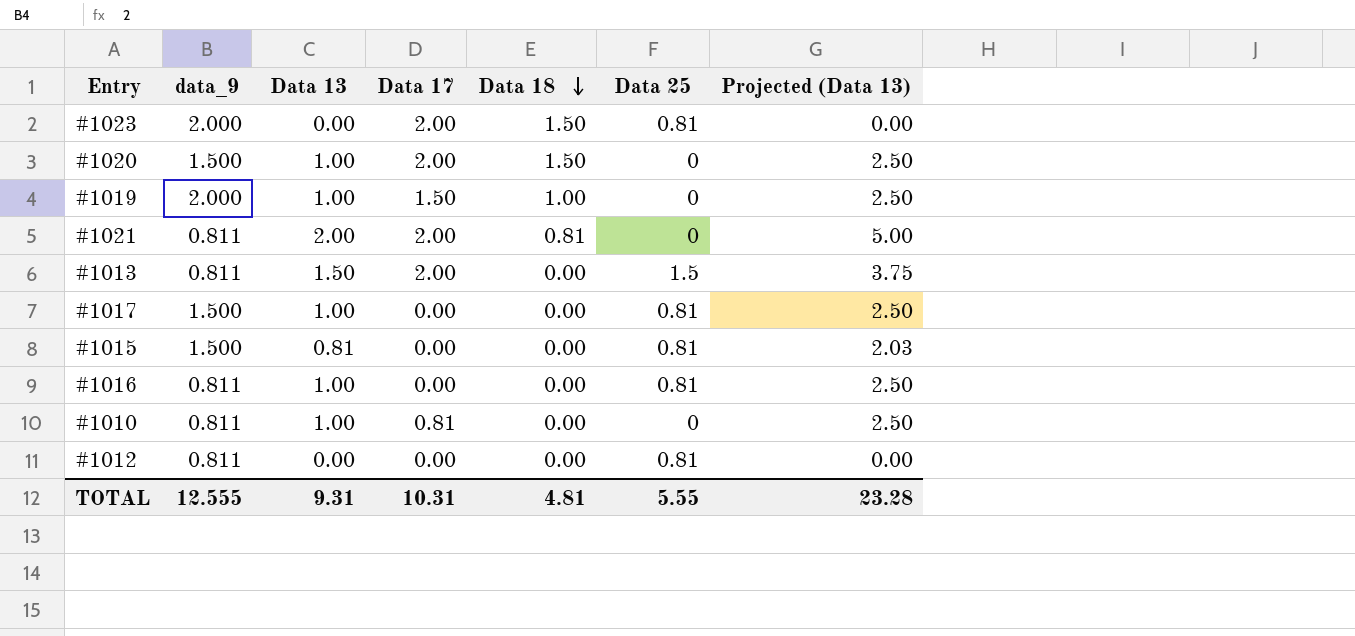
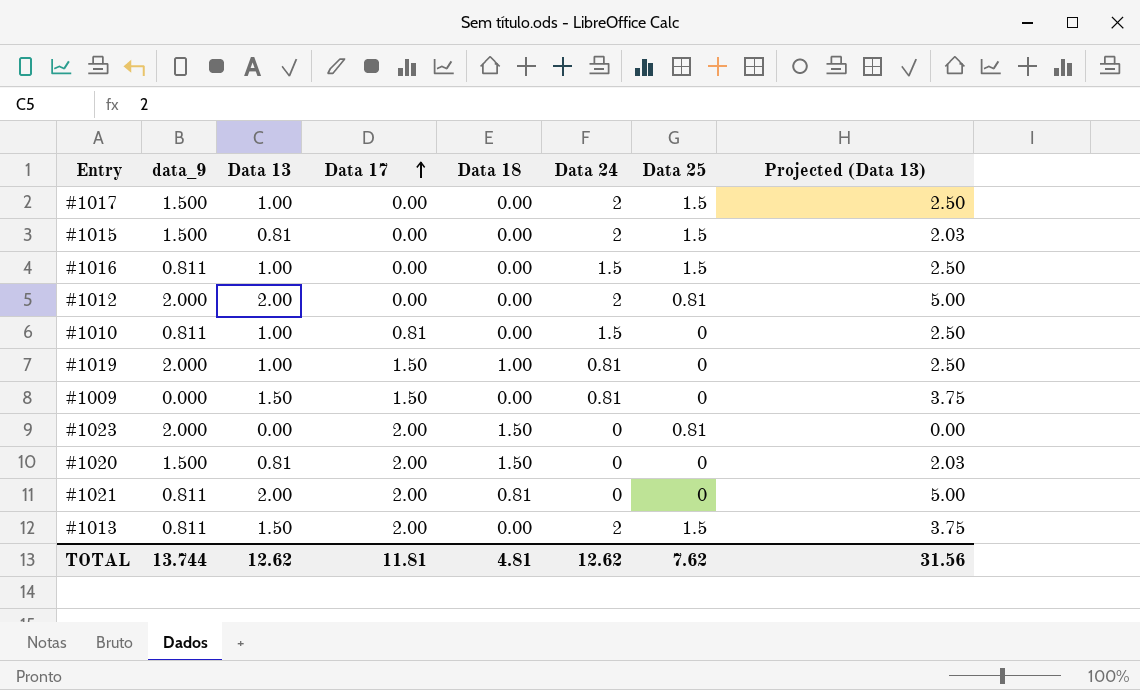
row order: Data 18 descending -> Data 17 ascending
column Data 24 | position: none -> 6
#1017 | Data 25: 0.81 -> 1.5
#1015 | Data 25: 0.81 -> 1.5
#1016 | Data 25: 0.81 -> 1.5
#1012 | data_9: 0.811 -> 2.000
#1012 | Data 13: 0.00 -> 2.00
#1012 | Projected (Data 13): 0.00 -> 5.00
row #1009: none -> 0.000 | 1.50 | 1.50 | 0.00 | 0.81 | 0 | 3.75
#1020 | Data 13: 1.00 -> 0.81
#1020 | Projected (Data 13): 2.50 -> 2.03
TOTAL | data_9: 12.555 -> 13.744
TOTAL | Data 13: 9.31 -> 12.62
TOTAL | Data 17: 10.31 -> 11.81
TOTAL | Data 25: 5.55 -> 7.62
TOTAL | Projected (Data 13): 23.28 -> 31.56

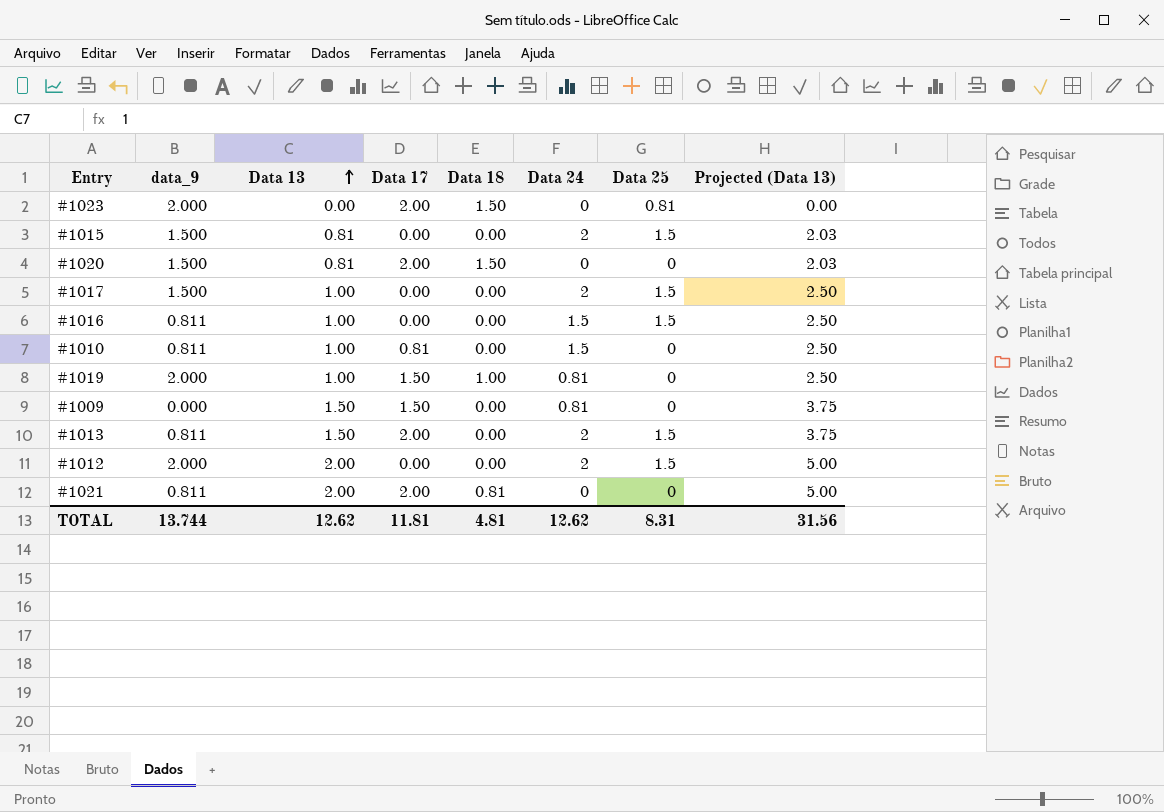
row order: Data 17 ascending -> Data 13 ascending
#1012 | Data 25: 0.81 -> 1.5
TOTAL | Data 25: 7.62 -> 8.31

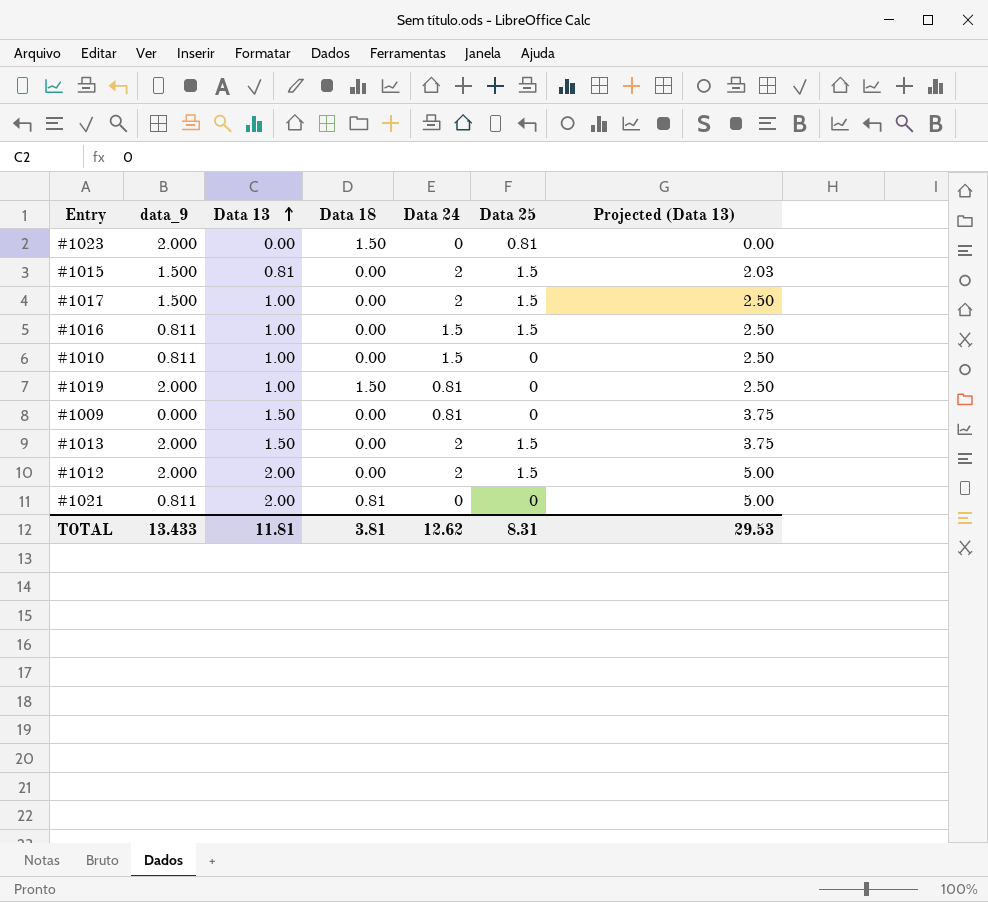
column Data 17 | position: 4 -> none
row #1020: 1.500 | 0.81 | 2.00 | 1.50 | 0 | 0 | 2.03 -> none
#1019 | Data 18: 1.00 -> 1.50
#1013 | data_9: 0.811 -> 2.000
TOTAL | data_9: 13.744 -> 13.433
TOTAL | Data 13: 12.62 -> 11.81
TOTAL | Data 18: 4.81 -> 3.81
TOTAL | Projected (Data 13): 31.56 -> 29.53

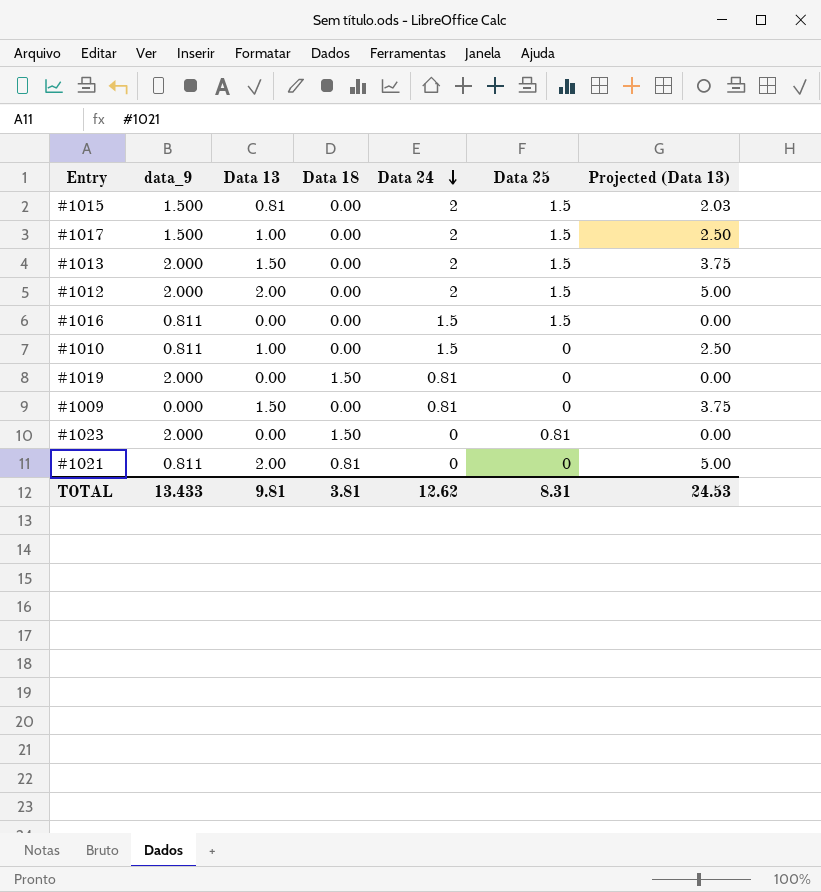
row order: Data 13 ascending -> Data 24 descending
#1016 | Data 13: 1.00 -> 0.00
#1016 | Projected (Data 13): 2.50 -> 0.00
#1019 | Data 13: 1.00 -> 0.00
#1019 | Projected (Data 13): 2.50 -> 0.00
TOTAL | Data 13: 11.81 -> 9.81
TOTAL | Projected (Data 13): 29.53 -> 24.53

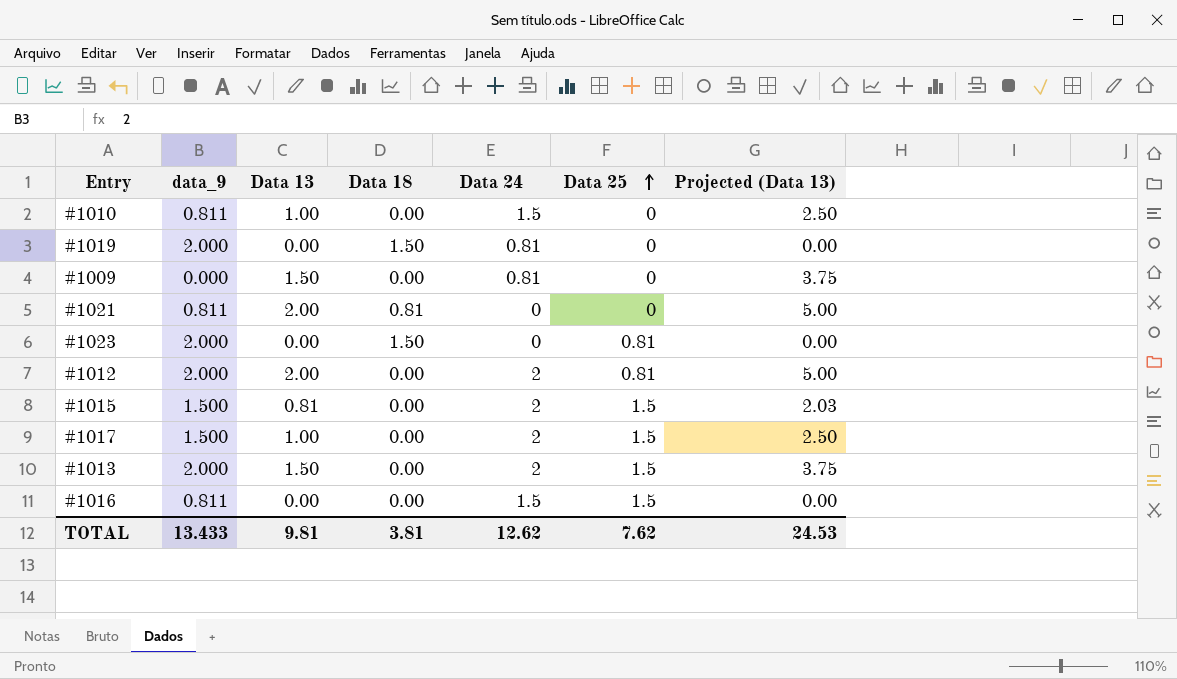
row order: Data 24 descending -> Data 25 ascending
#1012 | Data 25: 1.5 -> 0.81
TOTAL | Data 25: 8.31 -> 7.62

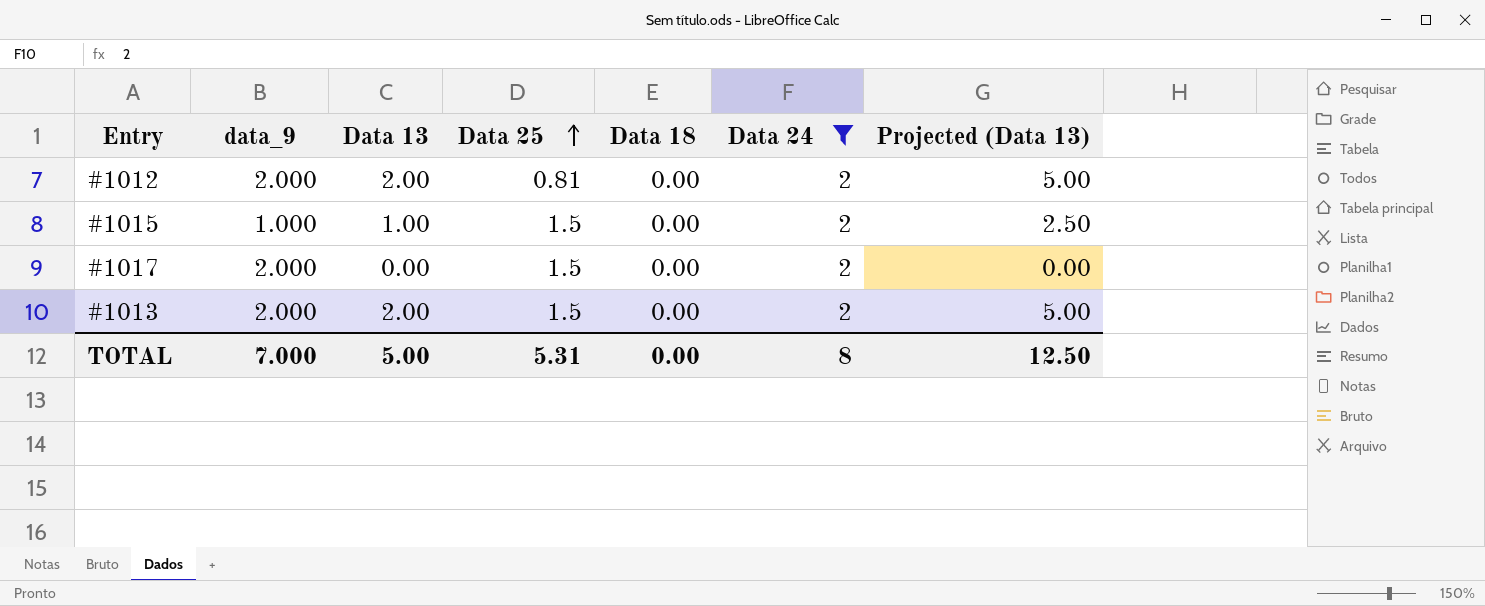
filter: none -> Data 24 = 2
column Data 25 | position: 6 -> 4
#1015 | data_9: 1.500 -> 1.000
#1015 | Data 13: 0.81 -> 1.00
#1015 | Projected (Data 13): 2.03 -> 2.50
#1017 | data_9: 1.500 -> 2.000
#1017 | Data 13: 1.00 -> 0.00
#1017 | Projected (Data 13): 2.50 -> 0.00
#1013 | Data 13: 1.50 -> 2.00
#1013 | Projected (Data 13): 3.75 -> 5.00
TOTAL | data_9: 13.433 -> 7.000
TOTAL | Data 13: 9.81 -> 5.00
TOTAL | Data 25: 7.62 -> 5.31
TOTAL | Data 18: 3.81 -> 0.00
TOTAL | Data 24: 12.62 -> 8
TOTAL | Projected (Data 13): 24.53 -> 12.50

